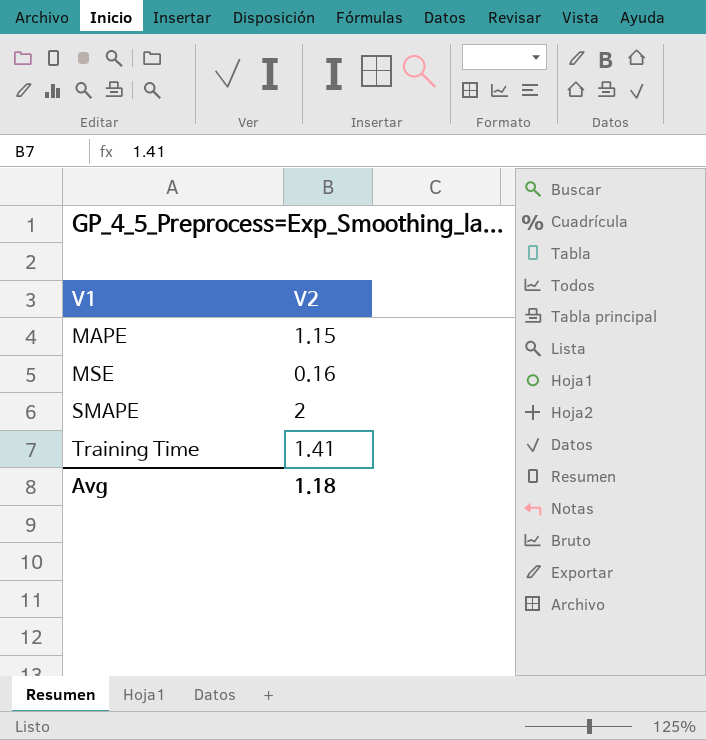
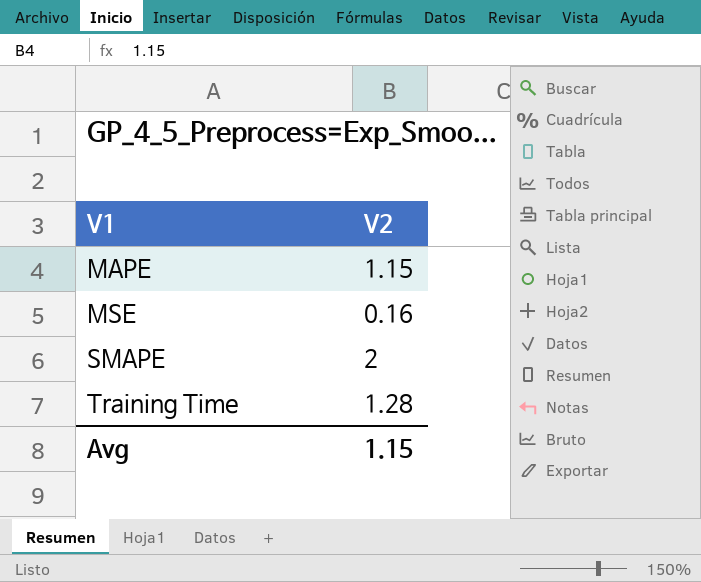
Training Time | V2: 1.41 -> 1.28
Avg | V2: 1.18 -> 1.15

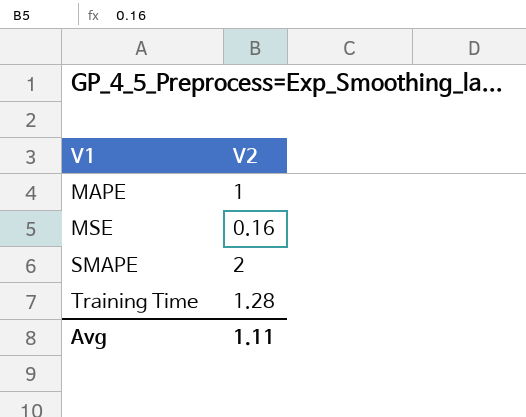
MAPE | V2: 1.15 -> 1
Avg | V2: 1.15 -> 1.11

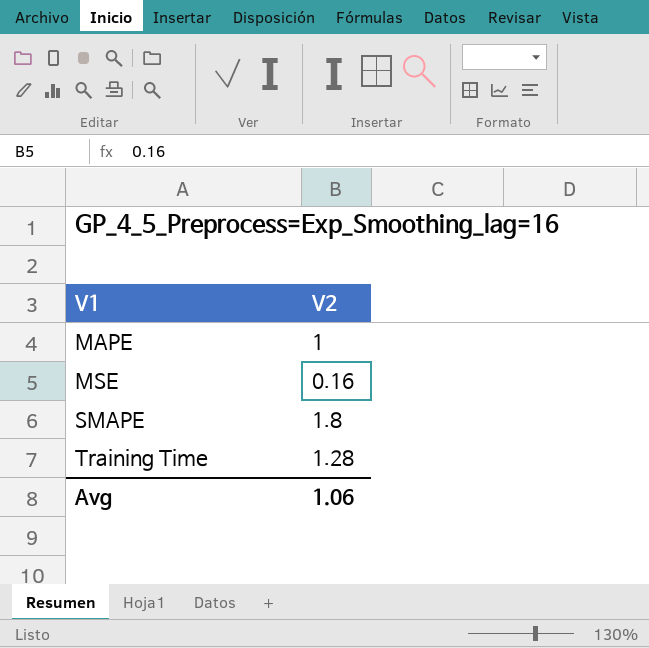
SMAPE | V2: 2 -> 1.8
Avg | V2: 1.11 -> 1.06

